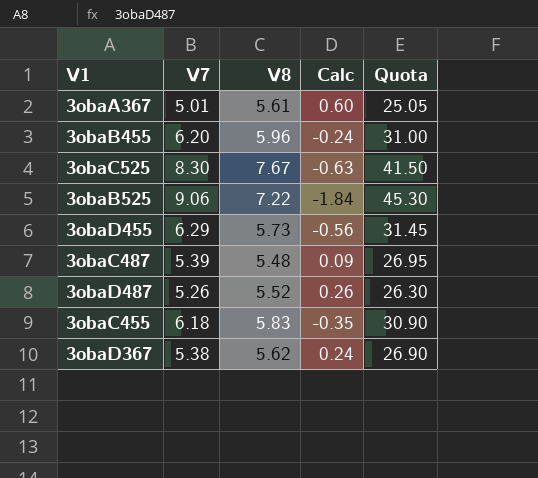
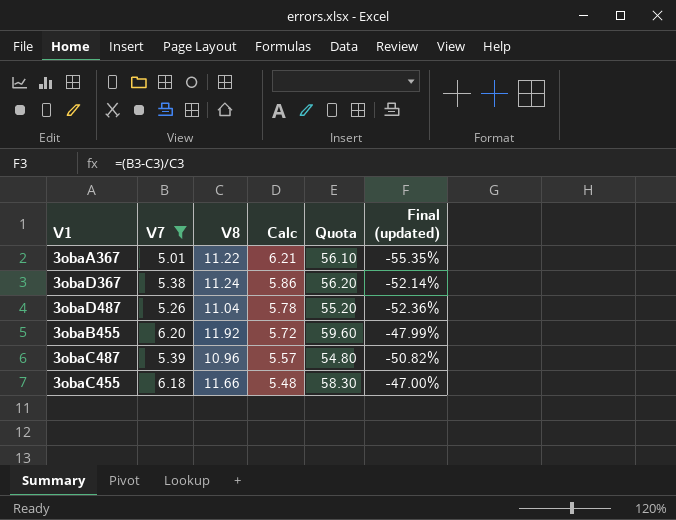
filter: none -> V7 <= 6.20
row order: none -> Calc descending
column Quota | formula: [V7] * 5 -> [V8] * 5
column Final (updated) | formula: none -> ([V7] - [V8]) / [V8]
3obaA367 | V8: 5.61 -> 11.22
3obaA367 | Calc: 0.60 -> 6.21
3obaD367 | V8: 5.62 -> 11.24
3obaD367 | Calc: 0.24 -> 5.86
3obaD487 | V8: 5.52 -> 11.04
3obaD487 | Calc: 0.26 -> 5.78
3obaB455 | V8: 5.96 -> 11.92
3obaB455 | Calc: -0.24 -> 5.72
3obaC487 | V8: 5.48 -> 10.96
3obaC487 | Calc: 0.09 -> 5.57
3obaC455 | V8: 5.83 -> 11.66
3obaC455 | Calc: -0.35 -> 5.48

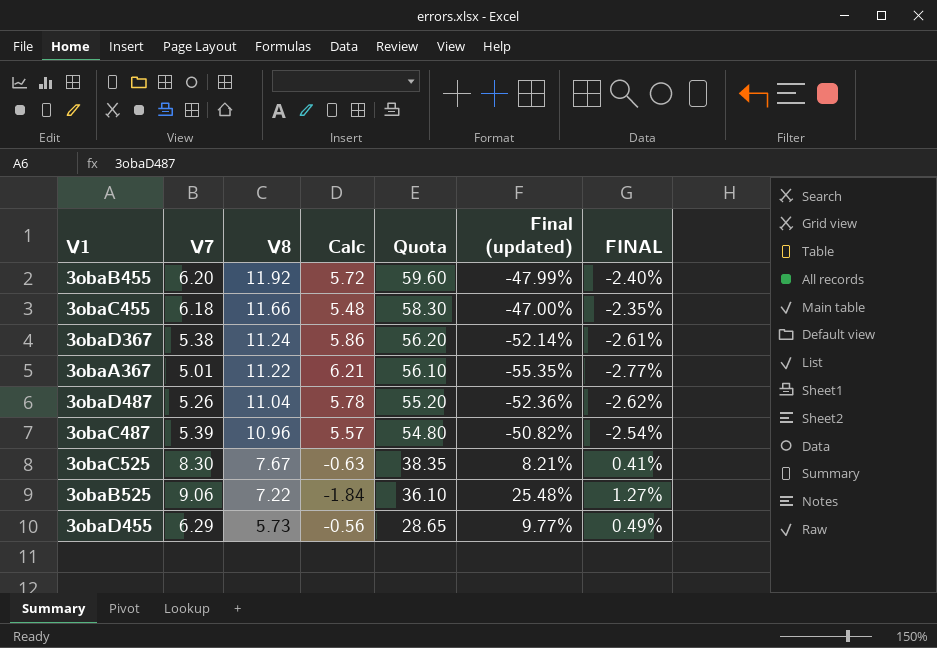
filter: V7 <= 6.20 -> none
row order: Calc descending -> V8 descending
column FINAL | formula: none -> [Final (updated)] * 0.05

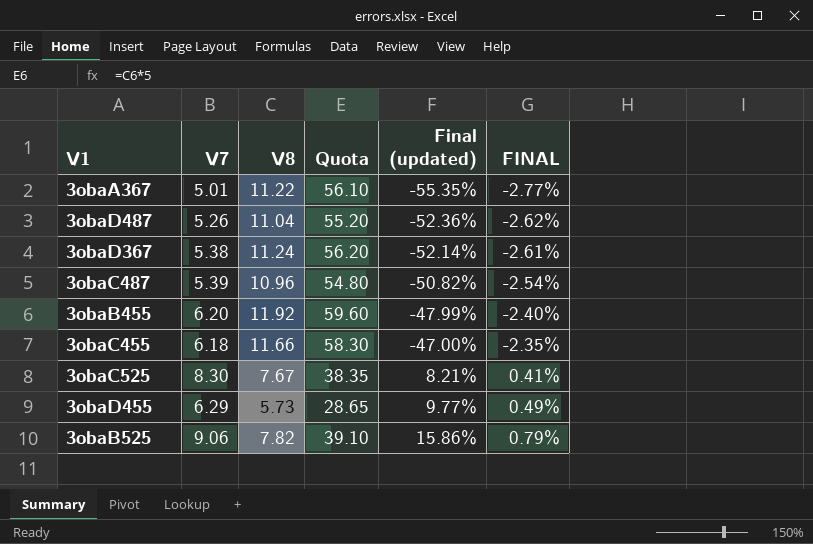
row order: V8 descending -> Final (updated) ascending
column Calc | formula: [V8] - [V7] -> none
3obaB525 | V8: 7.22 -> 7.82
3obaB525 | Quota: 36.10 -> 39.10
3obaB525 | Final (updated): 25.48% -> 15.86%
3obaB525 | FINAL: 1.27% -> 0.79%

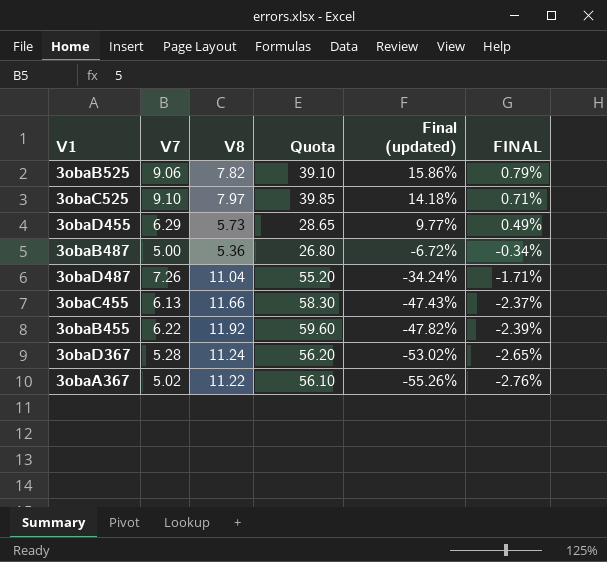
row order: Final (updated) ascending -> Final (updated) descending
row 3obaC487: 5.39 | 10.96 | 54.80 | -50.82% | -2.54% -> none
3obaC525 | V7: 8.30 -> 9.10
3obaC525 | V8: 7.67 -> 7.97
3obaC525 | Quota: 38.35 -> 39.85
3obaC525 | Final (updated): 8.21% -> 14.18%
3obaC525 | FINAL: 0.41% -> 0.71%
row 3obaB487: none -> 5.00 | 5.36 | 26.80 | -6.72% | -0.34%
3obaD487 | V7: 5.26 -> 7.26
3obaD487 | Final (updated): -52.36% -> -34.24%
3obaD487 | FINAL: -2.62% -> -1.71%
3obaC455 | V7: 6.18 -> 6.13
3obaC455 | Final (updated): -47.00% -> -47.43%
3obaC455 | FINAL: -2.35% -> -2.37%
3obaB455 | V7: 6.20 -> 6.22
3obaB455 | Final (updated): -47.99% -> -47.82%
3obaB455 | FINAL: -2.40% -> -2.39%
3obaD367 | V7: 5.38 -> 5.28
3obaD367 | Final (updated): -52.14% -> -53.02%
3obaD367 | FINAL: -2.61% -> -2.65%
3obaA367 | V7: 5.01 -> 5.02
3obaA367 | Final (updated): -55.35% -> -55.26%
3obaA367 | FINAL: -2.77% -> -2.76%

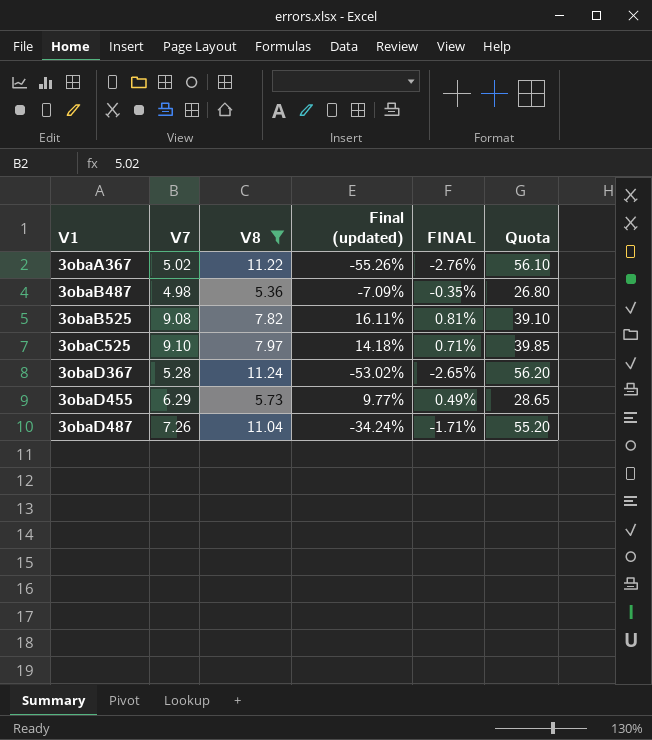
filter: none -> V8 <= 11.24
row order: Final (updated) descending -> V1 ascending
column Quota | position: 4 -> 6
3obaB487 | V7: 5.00 -> 4.98
3obaB487 | Final (updated): -6.72% -> -7.09%
3obaB487 | FINAL: -0.34% -> -0.35%
3obaB525 | V7: 9.06 -> 9.08
3obaB525 | Final (updated): 15.86% -> 16.11%
3obaB525 | FINAL: 0.79% -> 0.81%

